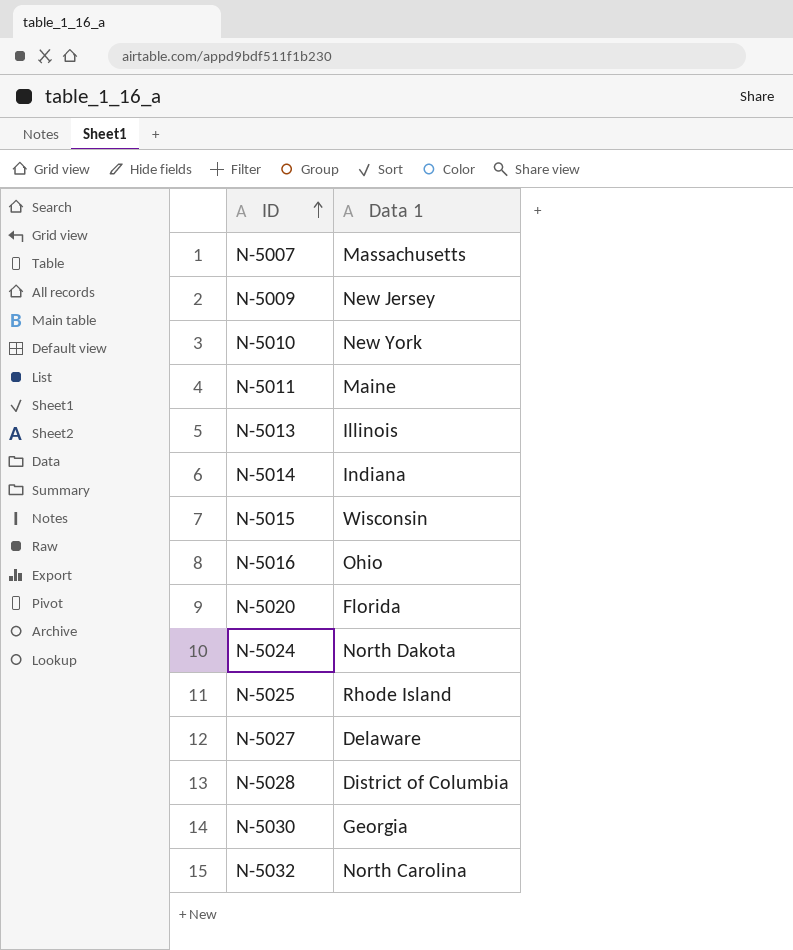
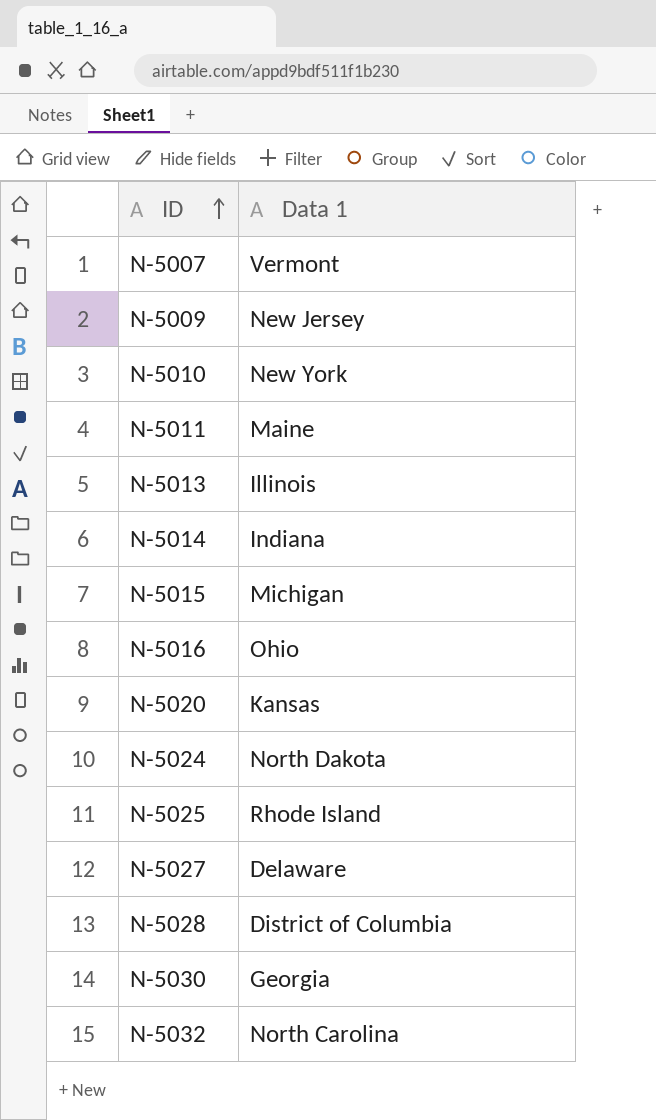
N-5007 | Data 1: Massachusetts -> Vermont
N-5015 | Data 1: Wisconsin -> Michigan
N-5020 | Data 1: Florida -> Kansas

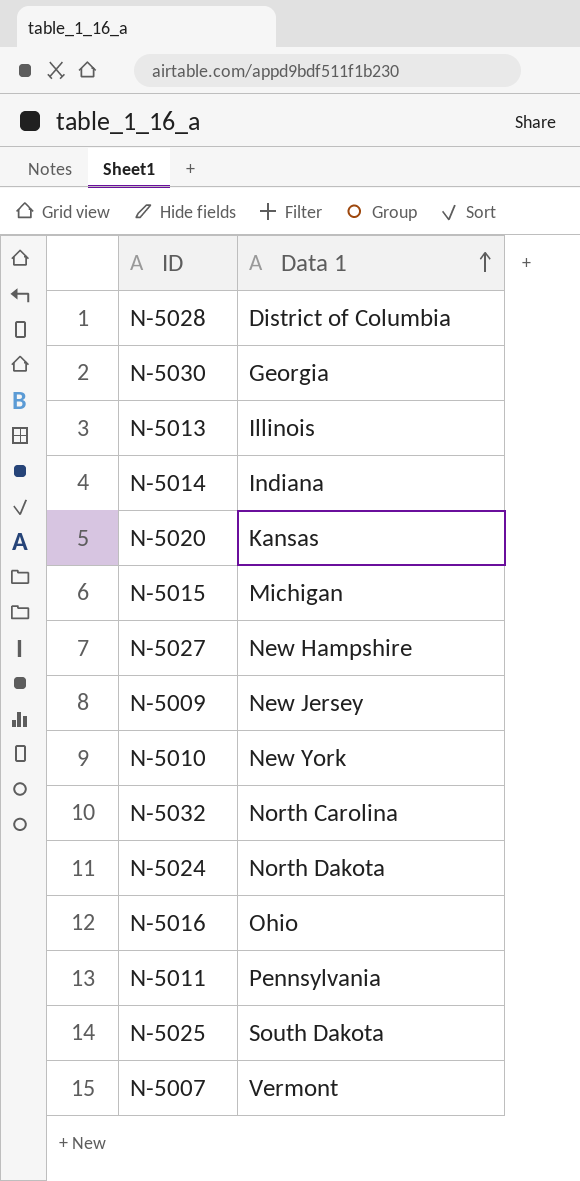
row order: ID ascending -> Data 1 ascending
N-5027 | Data 1: Delaware -> New Hampshire
N-5011 | Data 1: Maine -> Pennsylvania
N-5025 | Data 1: Rhode Island -> South Dakota

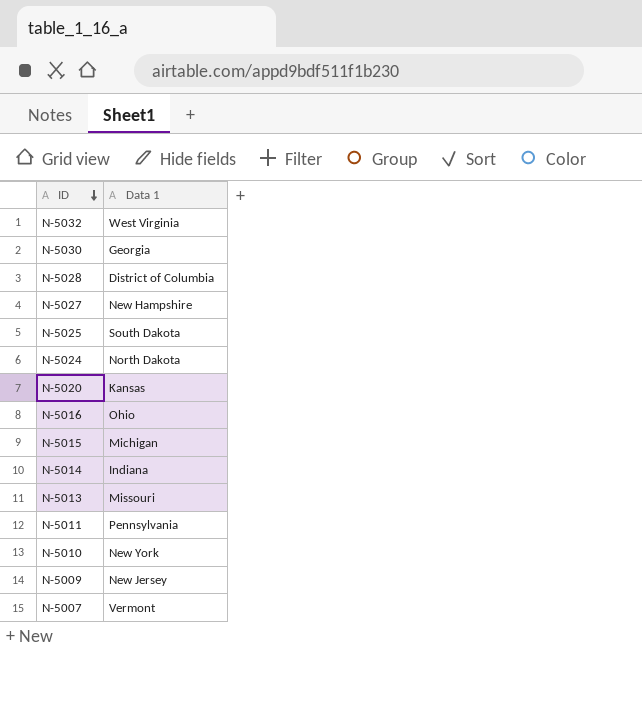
row order: Data 1 ascending -> ID descending
N-5032 | Data 1: North Carolina -> West Virginia
N-5013 | Data 1: Illinois -> Missouri

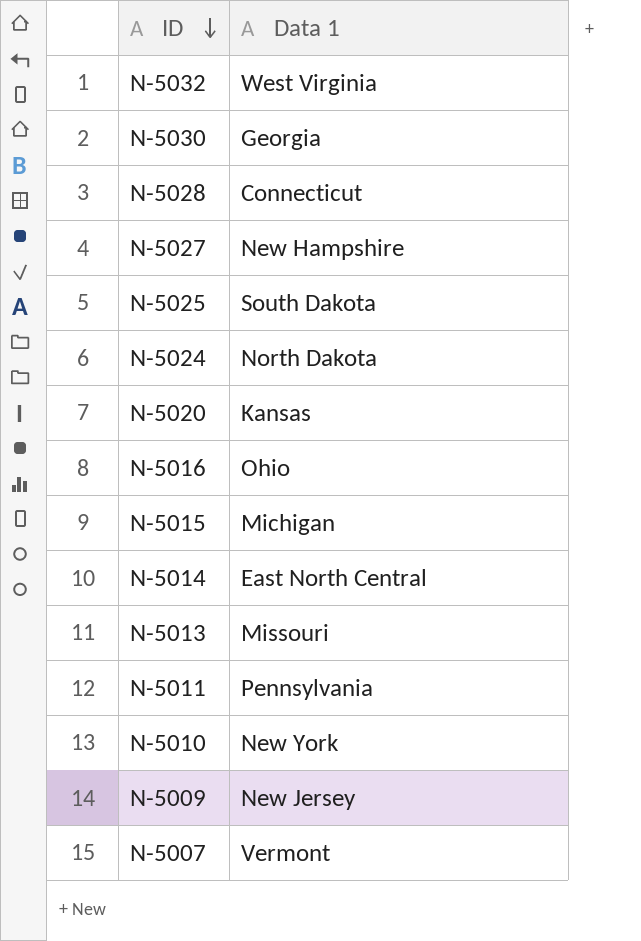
N-5028 | Data 1: District of Columbia -> Connecticut
N-5014 | Data 1: Indiana -> East North Central

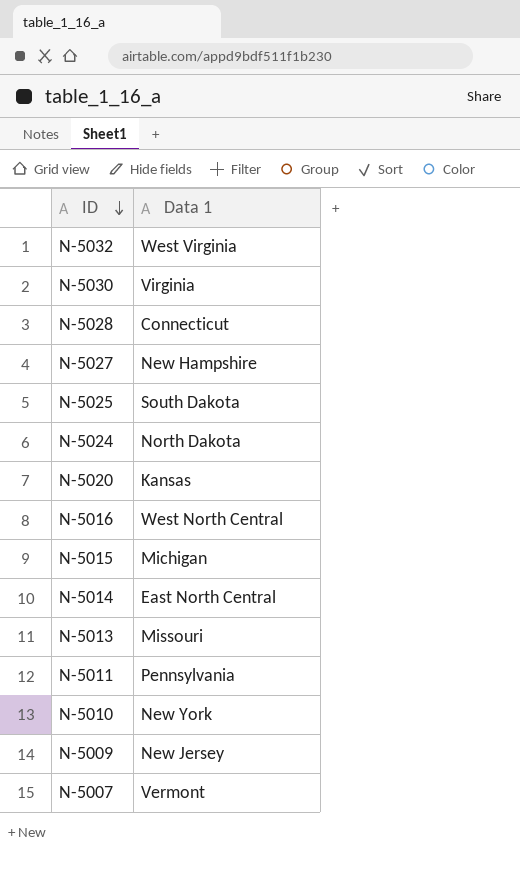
N-5030 | Data 1: Georgia -> Virginia
N-5016 | Data 1: Ohio -> West North Central

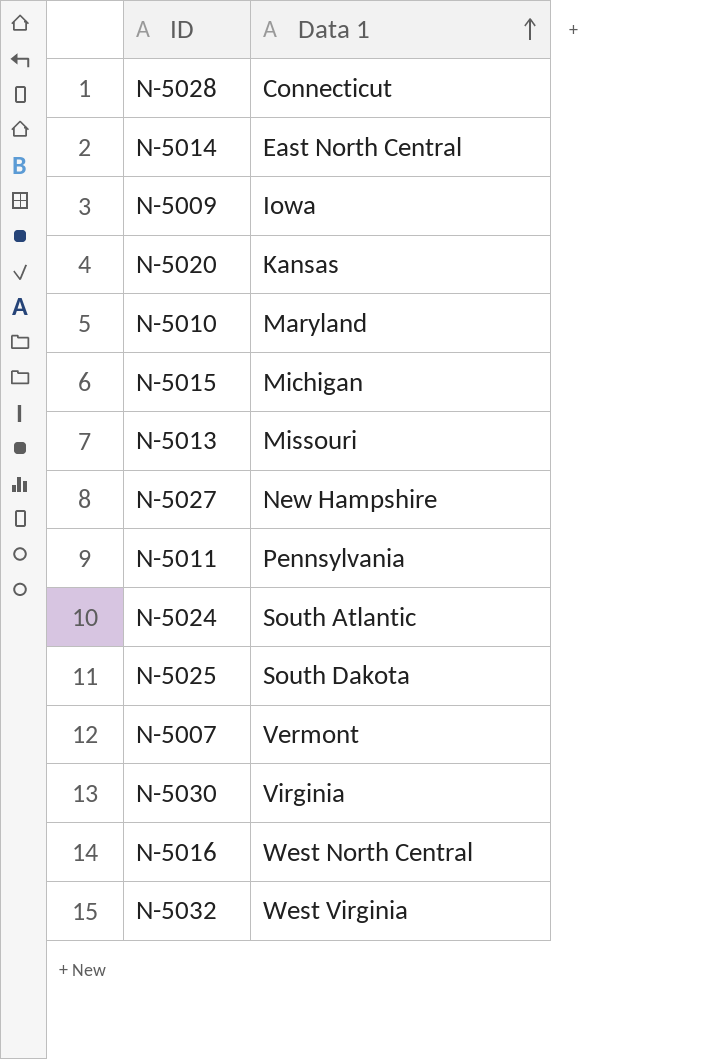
row order: ID descending -> Data 1 ascending
N-5009 | Data 1: New Jersey -> Iowa
N-5010 | Data 1: New York -> Maryland
N-5024 | Data 1: North Dakota -> South Atlantic

